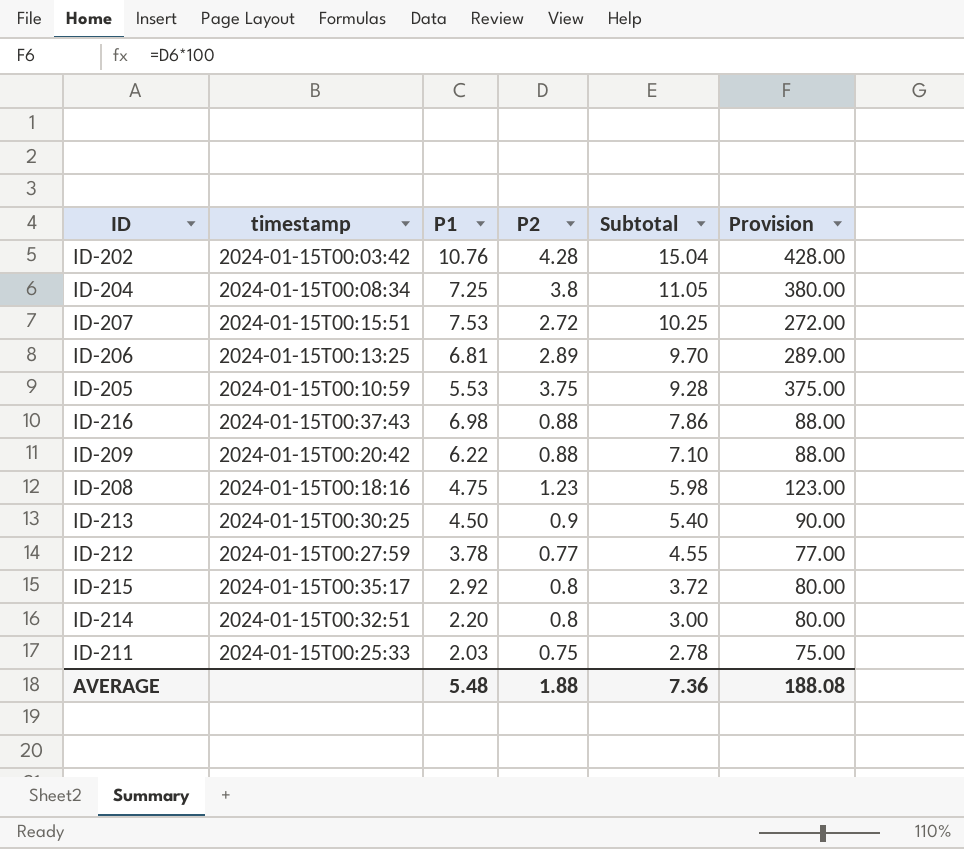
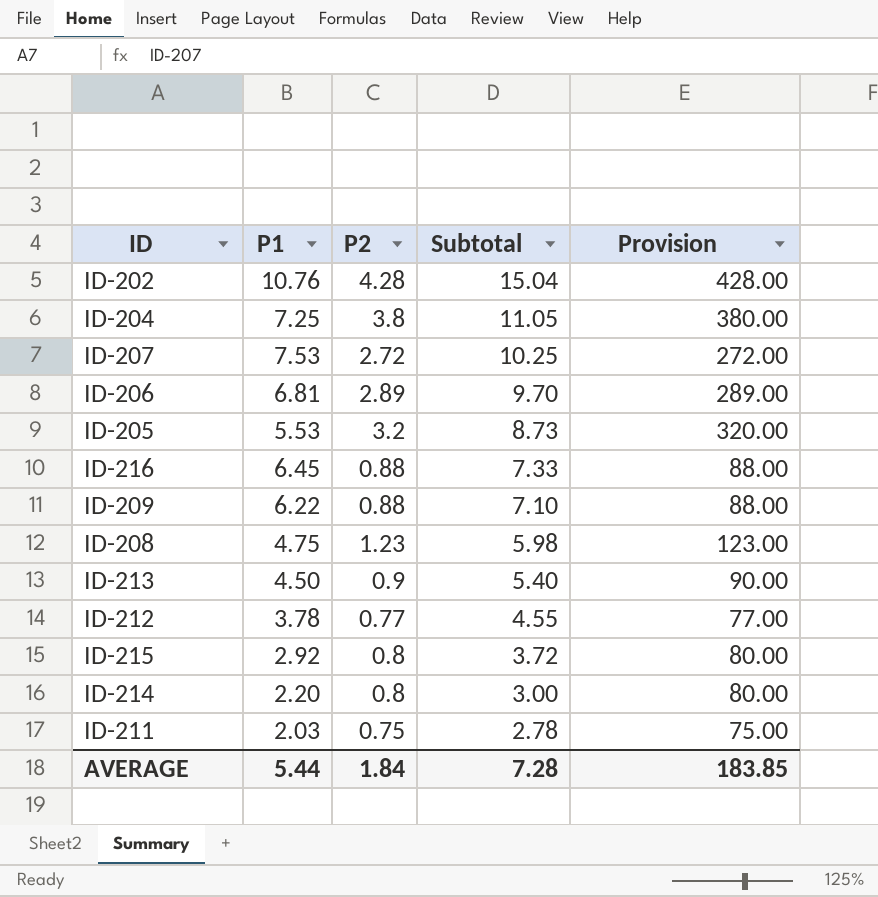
column timestamp | position: 2 -> none
ID-205 | P2: 3.75 -> 3.2
ID-205 | Subtotal: 9.28 -> 8.73
ID-205 | Provision: 375.00 -> 320.00
ID-216 | P1: 6.98 -> 6.45
ID-216 | Subtotal: 7.86 -> 7.33
AVERAGE | P1: 5.48 -> 5.44
AVERAGE | P2: 1.88 -> 1.84
AVERAGE | Subtotal: 7.36 -> 7.28
AVERAGE | Provision: 188.08 -> 183.85

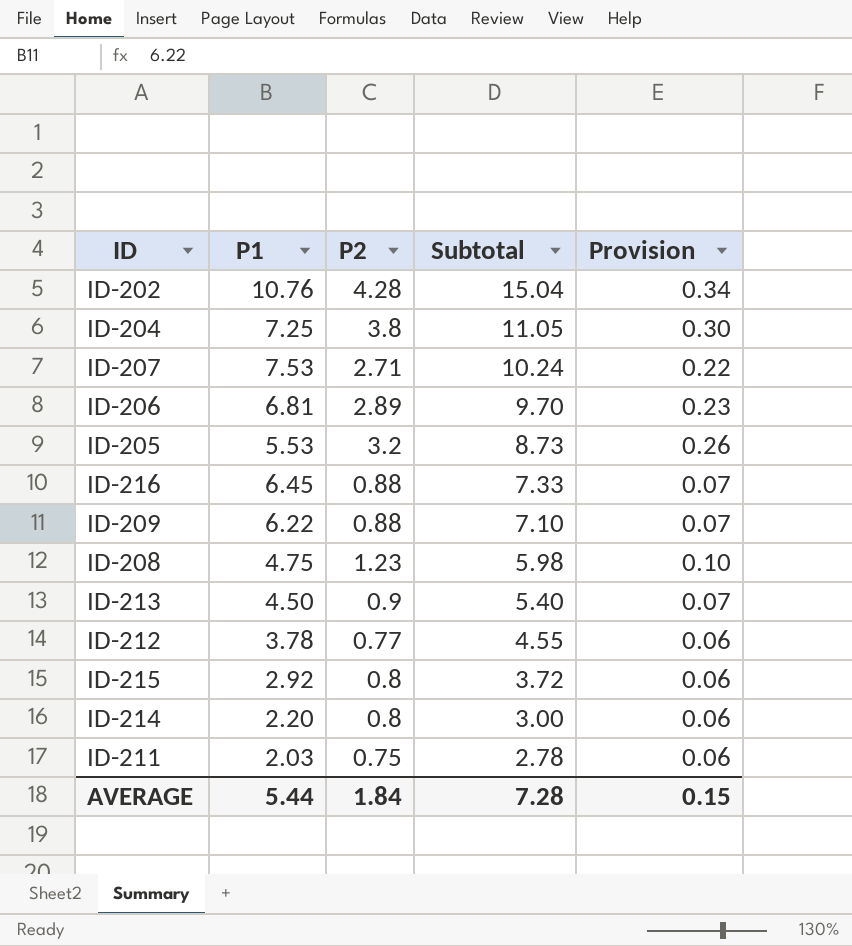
column Provision | formula: [P2] * 100 -> [P2] * 0.08
ID-207 | P2: 2.72 -> 2.71
ID-207 | Subtotal: 10.25 -> 10.24
AVERAGE | Provision: 183.85 -> 0.15

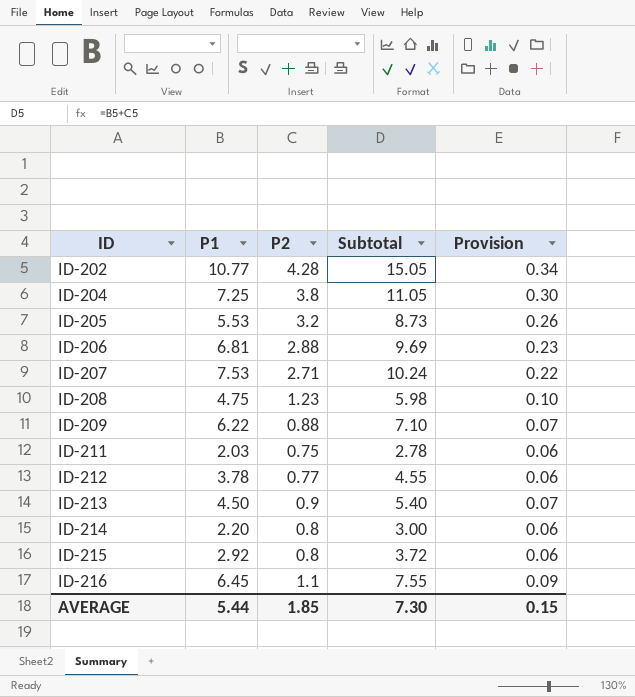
row order: Subtotal descending -> ID ascending
ID-202 | P1: 10.76 -> 10.77
ID-202 | Subtotal: 15.04 -> 15.05
ID-206 | P2: 2.89 -> 2.88
ID-206 | Subtotal: 9.70 -> 9.69
ID-216 | P2: 0.88 -> 1.1
ID-216 | Subtotal: 7.33 -> 7.55
ID-216 | Provision: 0.07 -> 0.09
AVERAGE | P2: 1.84 -> 1.85
AVERAGE | Subtotal: 7.28 -> 7.30

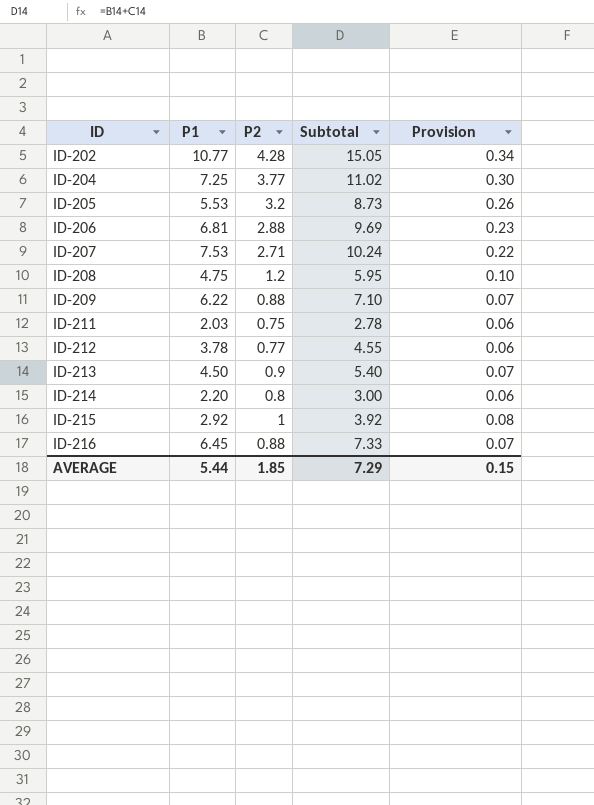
ID-204 | P2: 3.8 -> 3.77
ID-204 | Subtotal: 11.05 -> 11.02
ID-208 | P2: 1.23 -> 1.2
ID-208 | Subtotal: 5.98 -> 5.95
ID-215 | P2: 0.8 -> 1
ID-215 | Subtotal: 3.72 -> 3.92
ID-215 | Provision: 0.06 -> 0.08
ID-216 | P2: 1.1 -> 0.88
ID-216 | Subtotal: 7.55 -> 7.33
ID-216 | Provision: 0.09 -> 0.07
AVERAGE | Subtotal: 7.30 -> 7.29

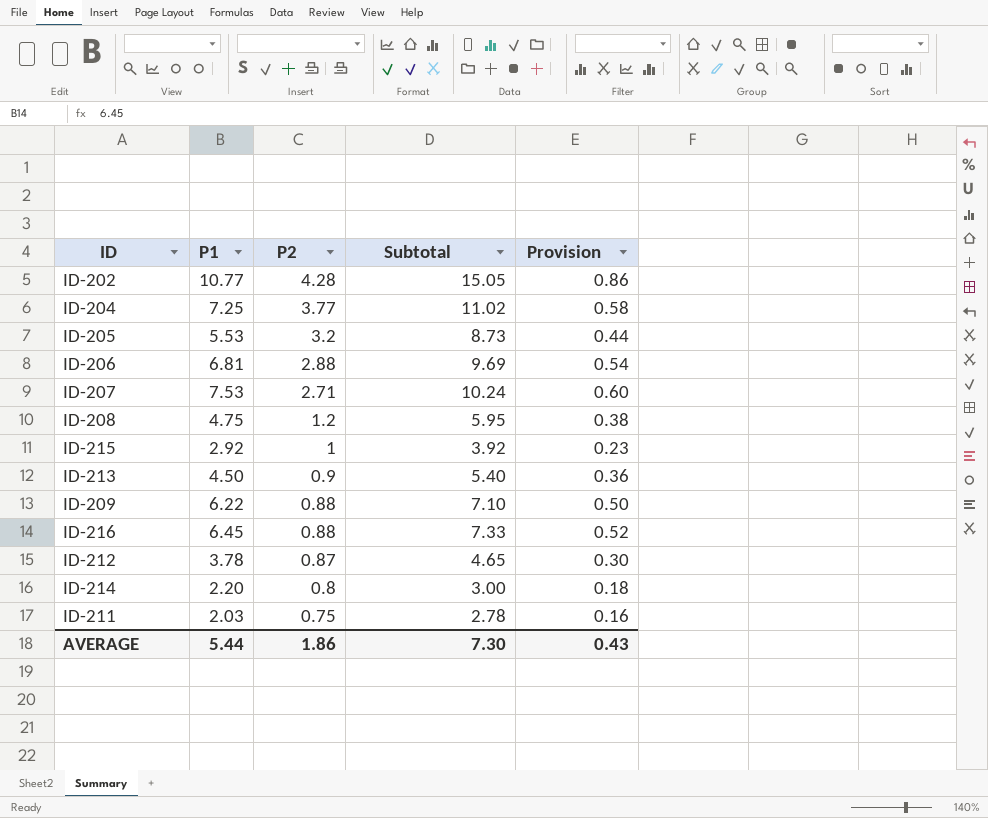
row order: ID ascending -> P2 descending
column Provision | formula: [P2] * 0.08 -> [P1] * 0.08
ID-212 | P2: 0.77 -> 0.87
ID-212 | Subtotal: 4.55 -> 4.65
AVERAGE | P2: 1.85 -> 1.86
AVERAGE | Subtotal: 7.29 -> 7.30
AVERAGE | Provision: 0.15 -> 0.43

